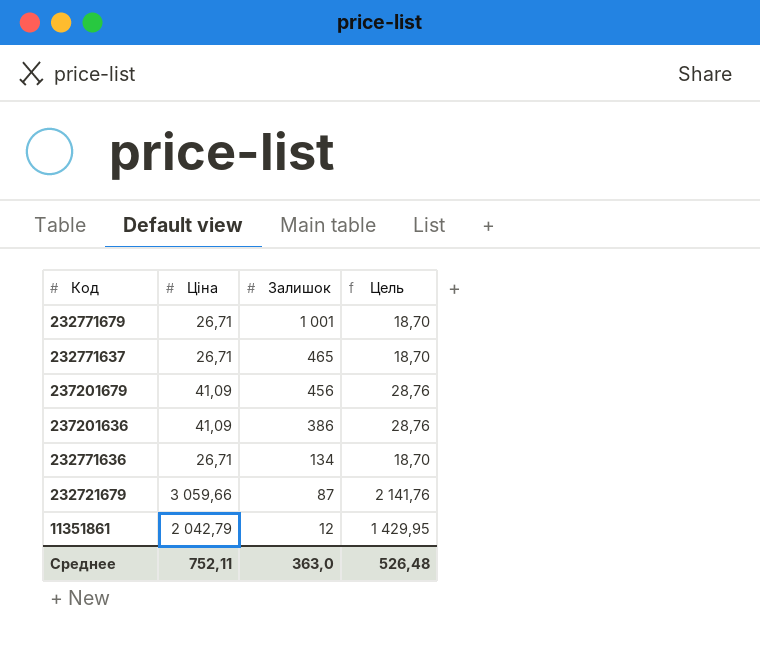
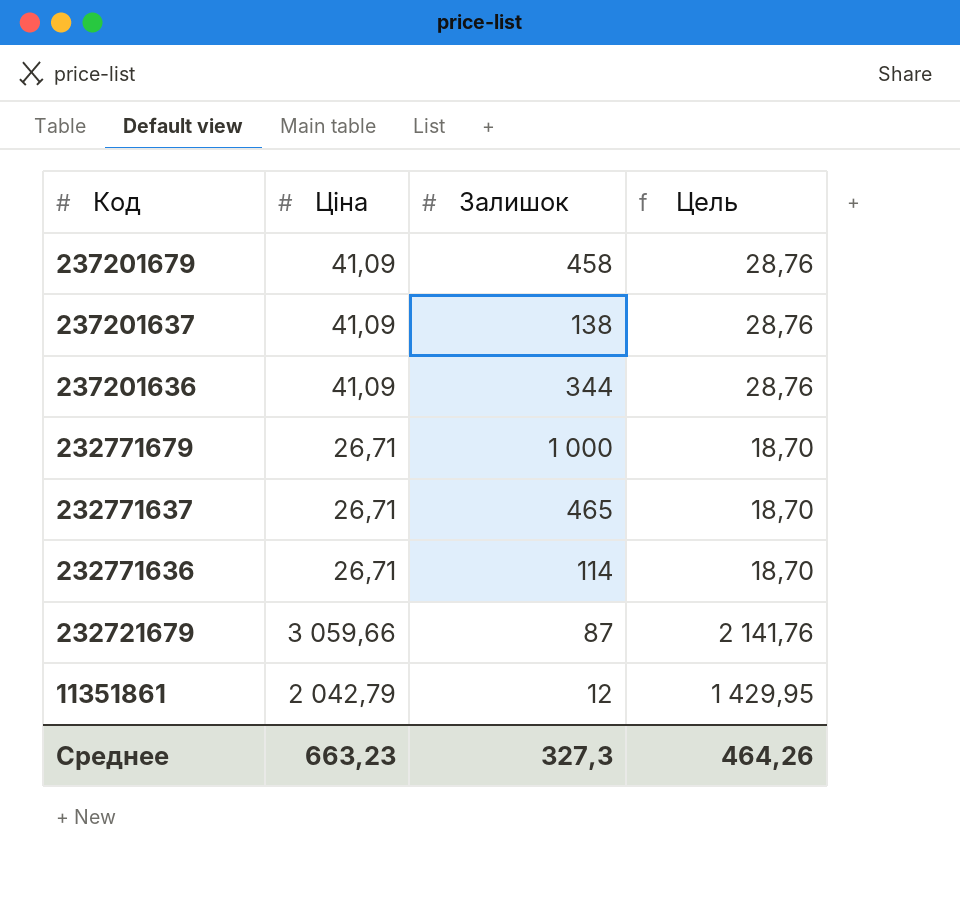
row order: Залишок descending -> Код descending
237201679 | Залишок: 456 -> 458
row 237201637: none -> 41,09 | 138 | 28,76
237201636 | Залишок: 386 -> 344
232771679 | Залишок: 1 001 -> 1 000
232771636 | Залишок: 134 -> 114
Среднее | Ціна: 752,11 -> 663,23
Среднее | Залишок: 363,0 -> 327,3
Среднее | Цель: 526,48 -> 464,26

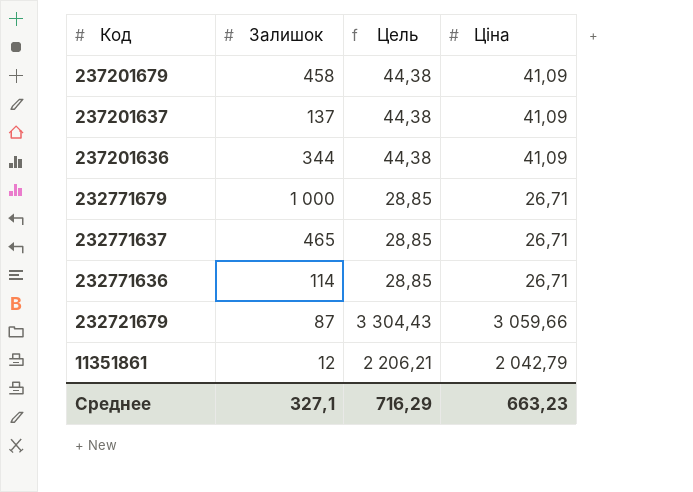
column Цель | formula: [Ціна] * 0,7 -> [Ціна] * 1,08
column Ціна | position: 2 -> 4
237201637 | Залишок: 138 -> 137
Среднее | Залишок: 327,3 -> 327,1
Среднее | Цель: 464,26 -> 716,29

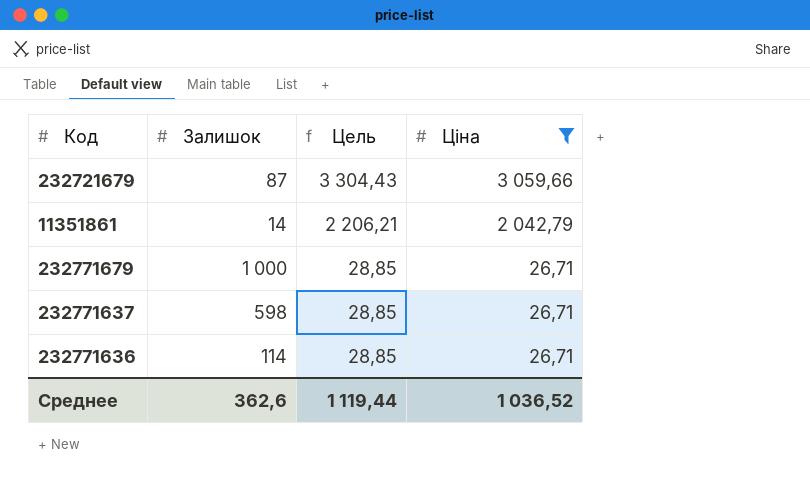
filter: none -> Ціна != 41,09
row order: Код descending -> Цель descending
11351861 | Залишок: 12 -> 14
232771637 | Залишок: 465 -> 598
Среднее | Залишок: 327,1 -> 362,6
Среднее | Цель: 716,29 -> 1 119,44
Среднее | Ціна: 663,23 -> 1 036,52

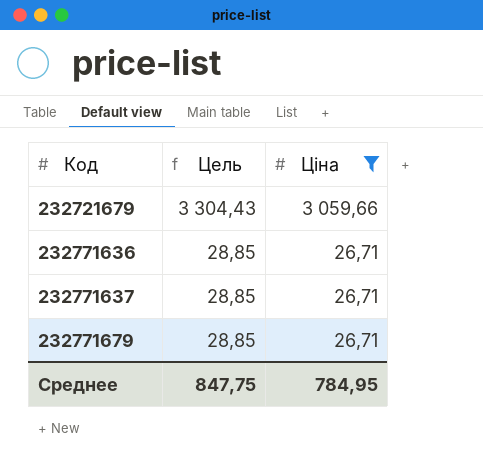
row order: Цель descending -> Код ascending
column Залишок | position: 2 -> none
row 11351861: 14 | 2 206,21 | 2 042,79 -> none
Среднее | Цель: 1 119,44 -> 847,75
Среднее | Ціна: 1 036,52 -> 784,95

